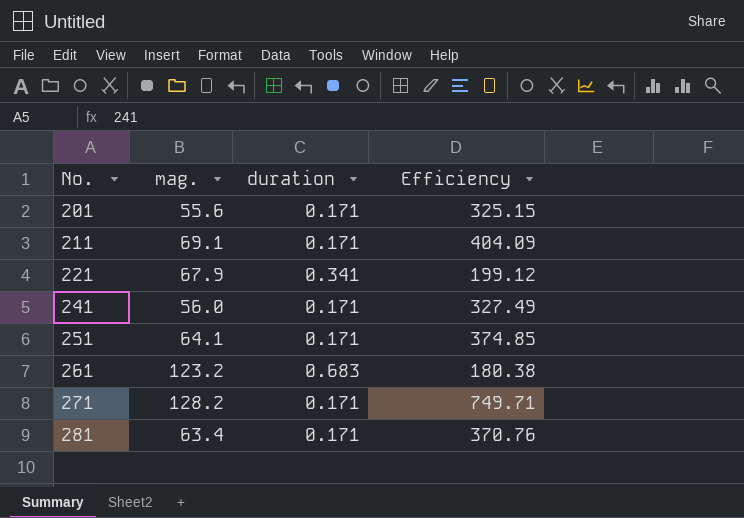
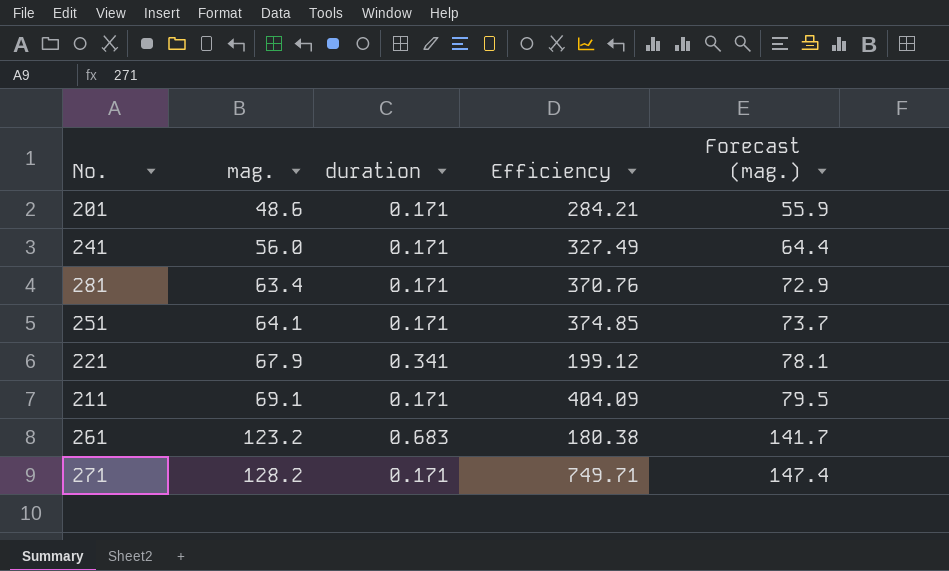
row order: No. ascending -> mag. ascending
column Forecast (mag.) | formula: none -> [mag.] * 1.15
201 | mag.: 55.6 -> 48.6
201 | Efficiency: 325.15 -> 284.21

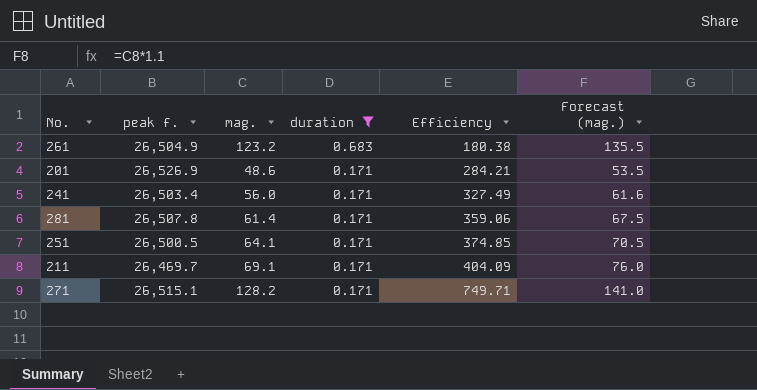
filter: none -> duration != 0.341
row order: mag. ascending -> duration descending
column peak f. | position: none -> 2
column Forecast (mag.) | formula: [mag.] * 1.15 -> [mag.] * 1.1
281 | mag.: 63.4 -> 61.4
281 | Efficiency: 370.76 -> 359.06

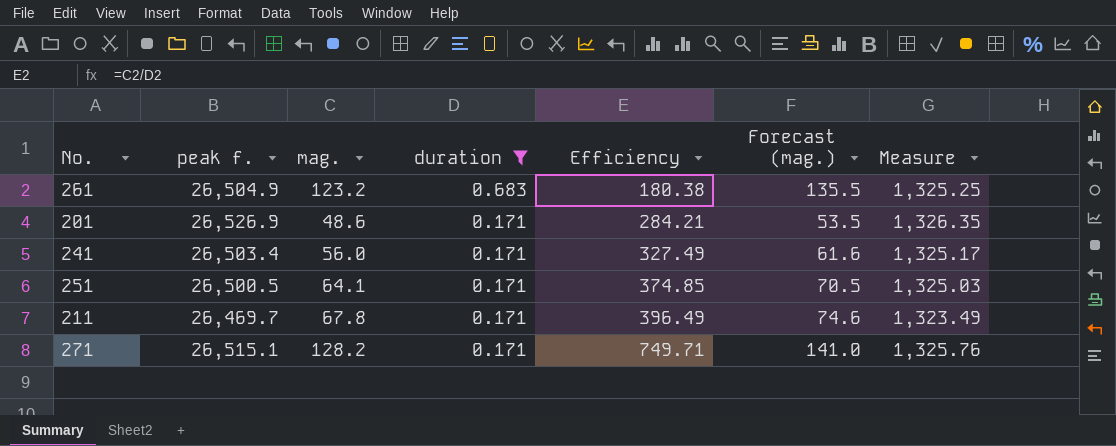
column Measure | formula: none -> [peak f.] * 0.05
row 281: 26,507.8 | 61.4 | 0.171 | 359.06 | 67.5 -> none
211 | mag.: 69.1 -> 67.8
211 | Efficiency: 404.09 -> 396.49
211 | Forecast (mag.): 76.0 -> 74.6

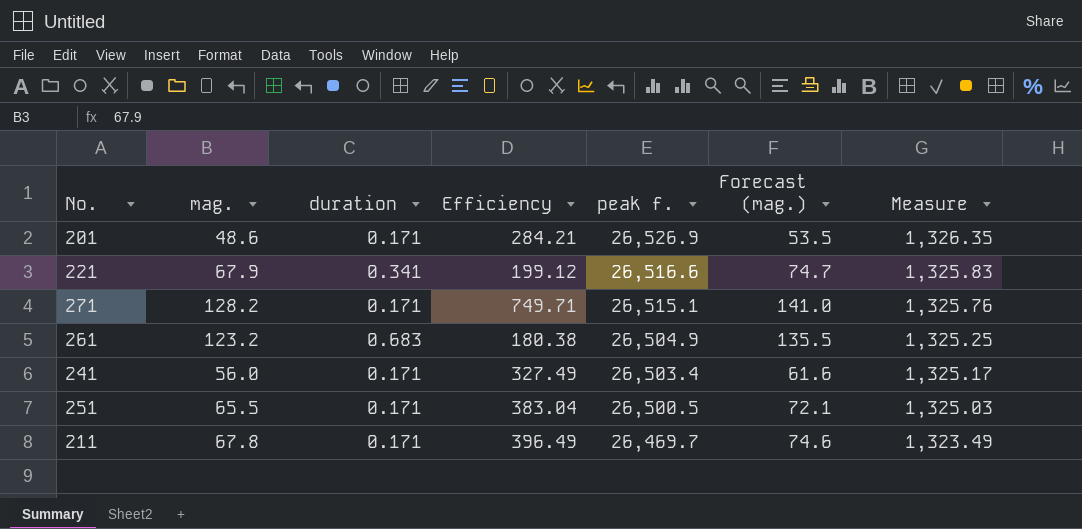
filter: duration != 0.341 -> none
row order: duration descending -> peak f. descending
column peak f. | position: 2 -> 5
251 | mag.: 64.1 -> 65.5
251 | Efficiency: 374.85 -> 383.04
251 | Forecast (mag.): 70.5 -> 72.1

